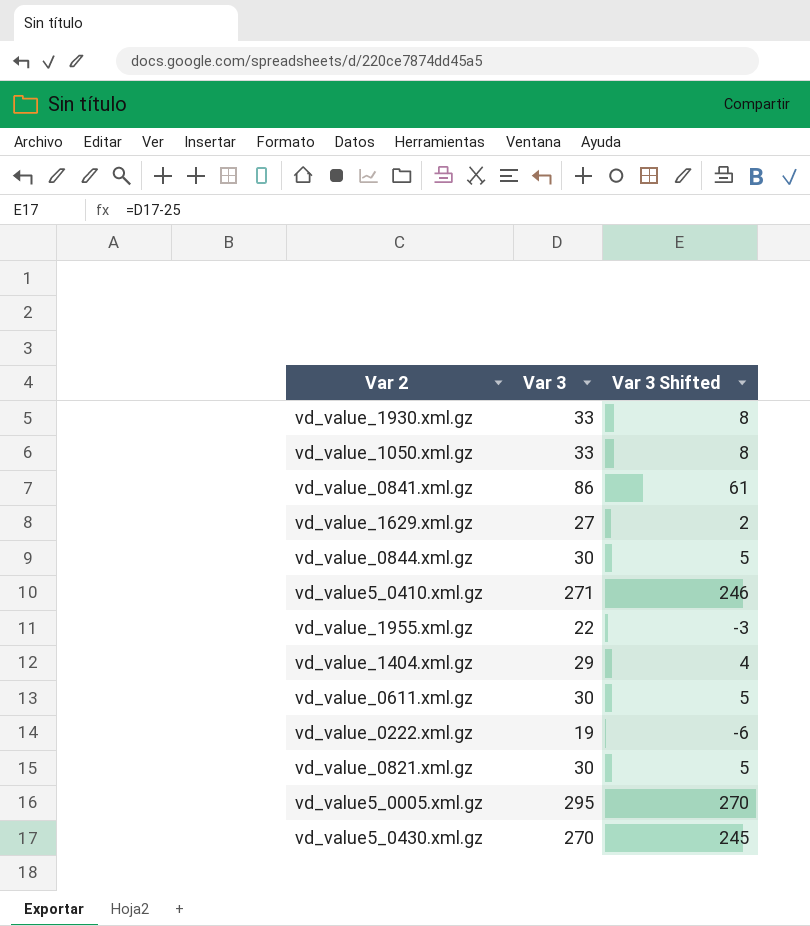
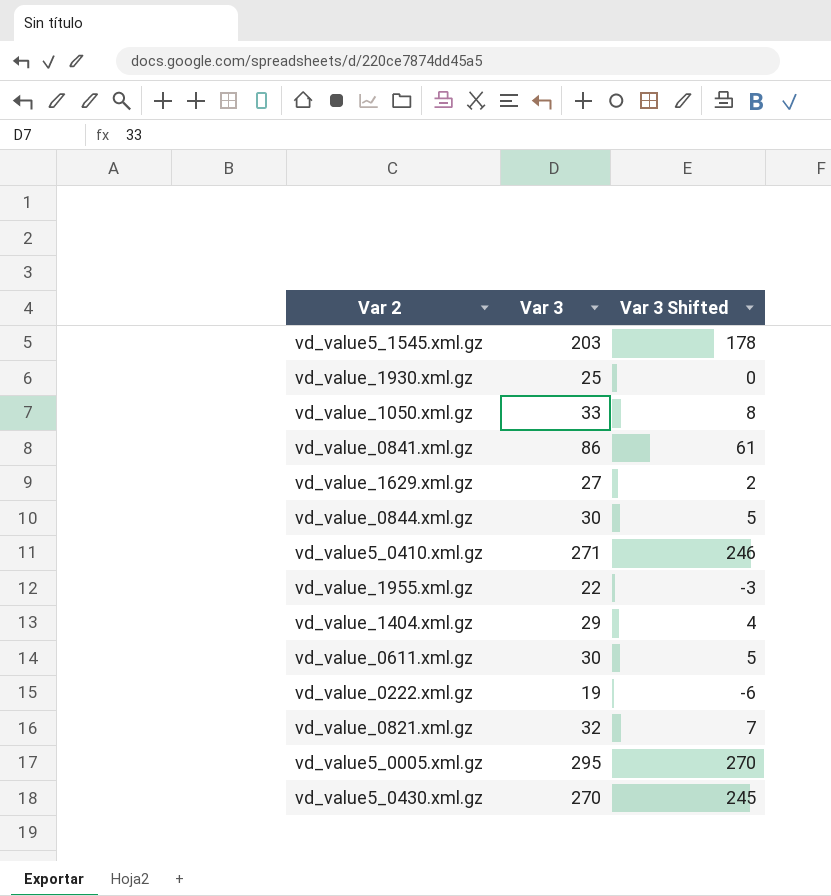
row vd_value5_1545.xml.gz: none -> 203 | 178
vd_value_1930.xml.gz | Var 3: 33 -> 25
vd_value_1930.xml.gz | Var 3 Shifted: 8 -> 0
vd_value_0821.xml.gz | Var 3: 30 -> 32
vd_value_0821.xml.gz | Var 3 Shifted: 5 -> 7

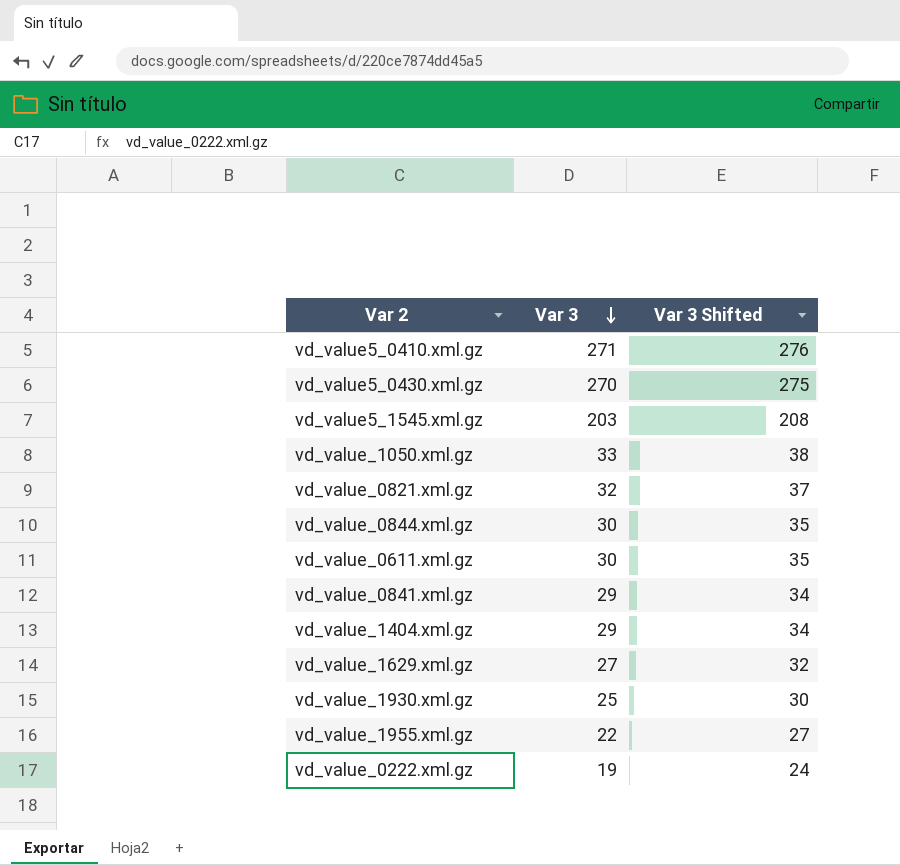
row order: none -> Var 3 descending
column Var 3 Shifted | formula: [Var 3] - 25 -> [Var 3] + 5
row vd_value5_0005.xml.gz: 295 | 270 -> none
vd_value_0841.xml.gz | Var 3: 86 -> 29

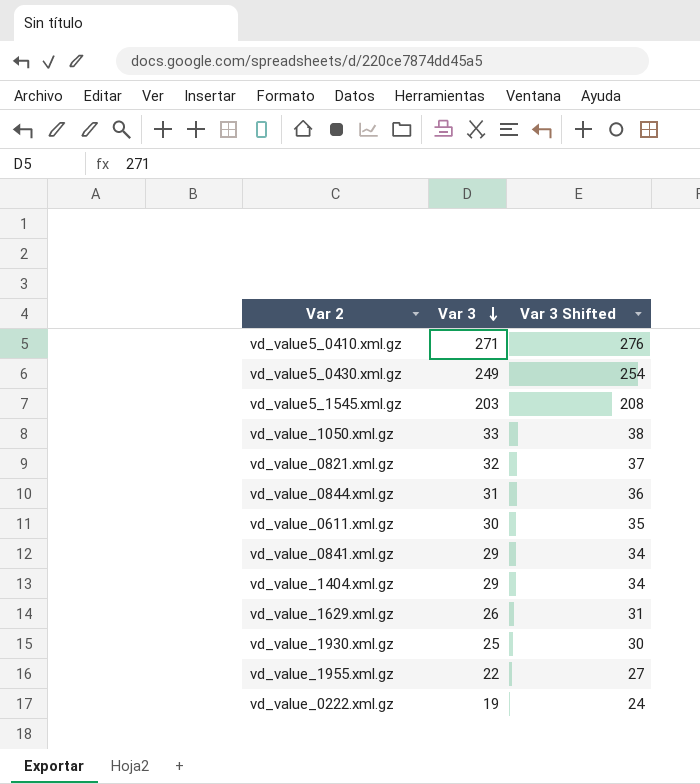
vd_value5_0430.xml.gz | Var 3: 270 -> 249
vd_value5_0430.xml.gz | Var 3 Shifted: 275 -> 254
vd_value_0844.xml.gz | Var 3: 30 -> 31
vd_value_0844.xml.gz | Var 3 Shifted: 35 -> 36
vd_value_1629.xml.gz | Var 3: 27 -> 26
vd_value_1629.xml.gz | Var 3 Shifted: 32 -> 31

